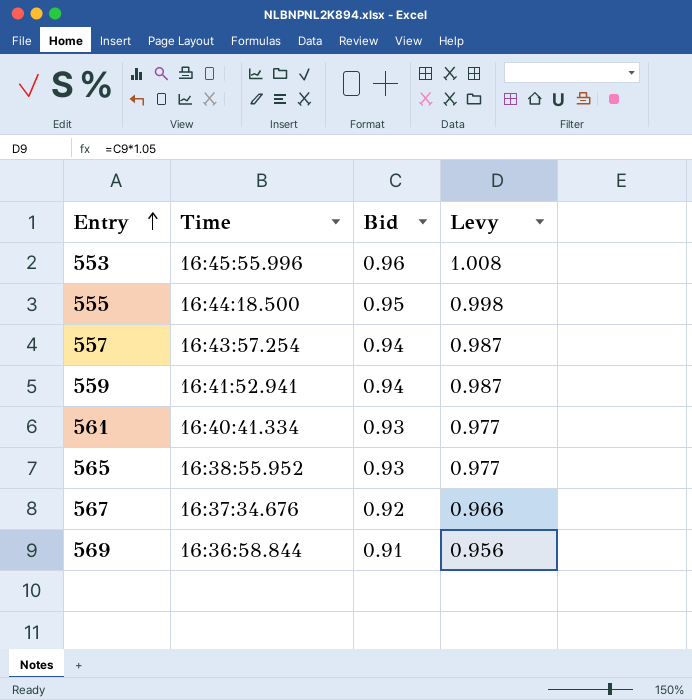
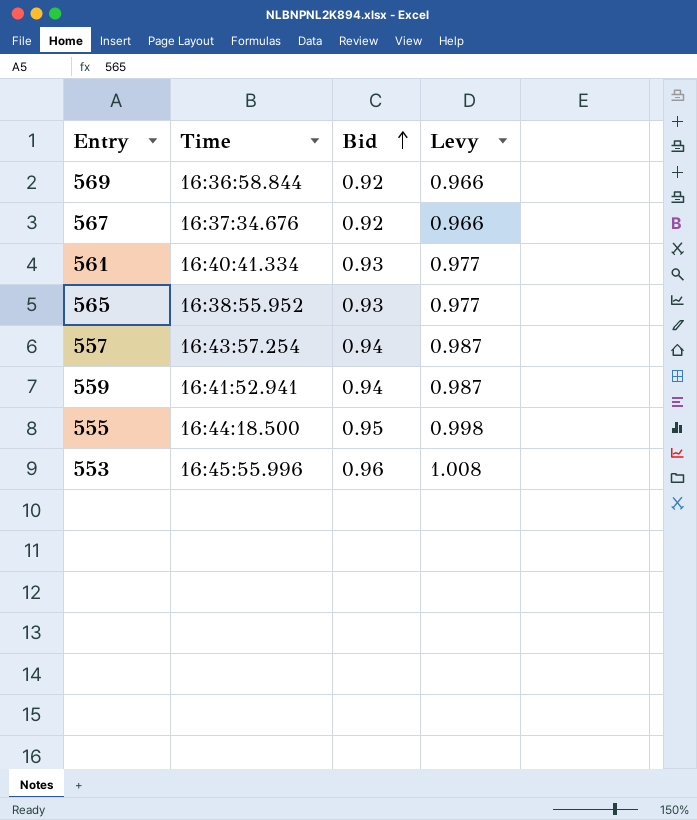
row order: Entry ascending -> Bid ascending
569 | Bid: 0.91 -> 0.92
569 | Levy: 0.956 -> 0.966

